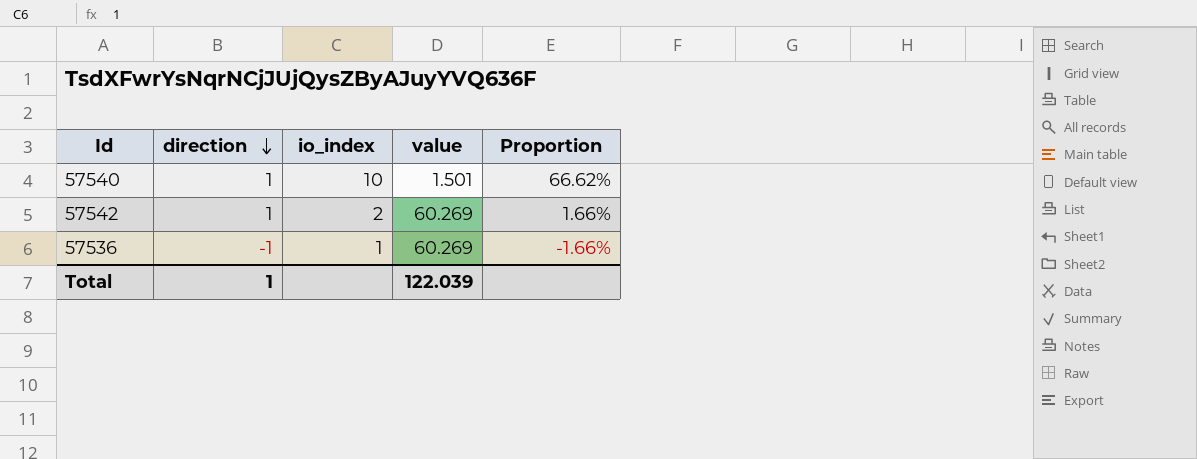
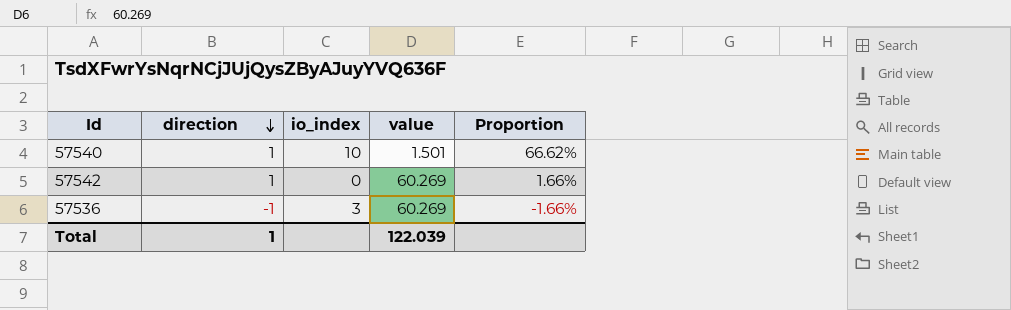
57542 | io_index: 2 -> 0
57536 | io_index: 1 -> 3

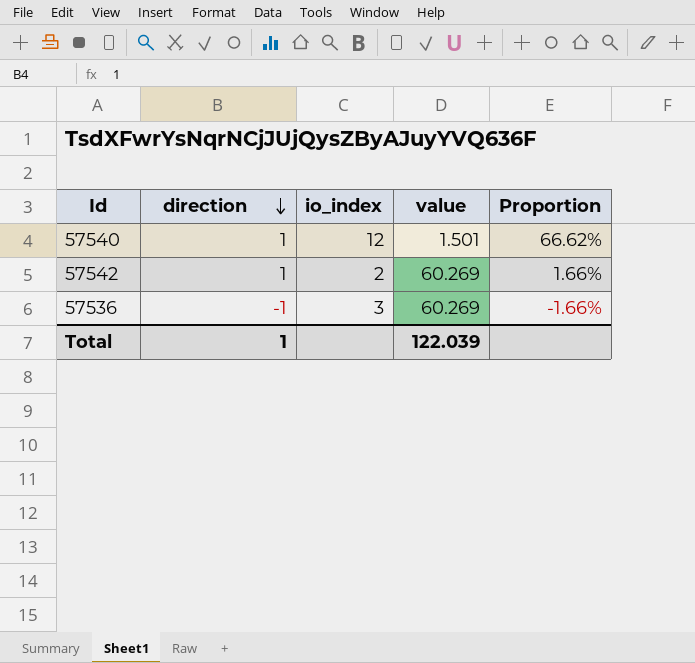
57540 | io_index: 10 -> 12
57542 | io_index: 0 -> 2

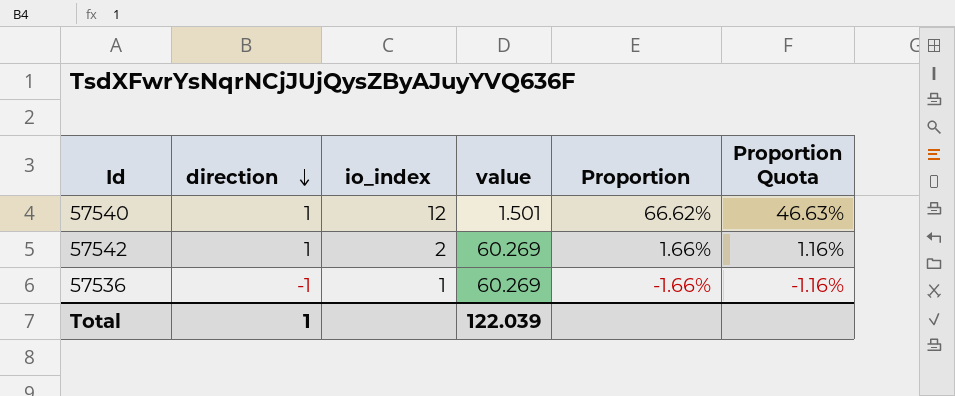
column Proportion Quota | formula: none -> [Proportion] * 0.7
57536 | io_index: 3 -> 1

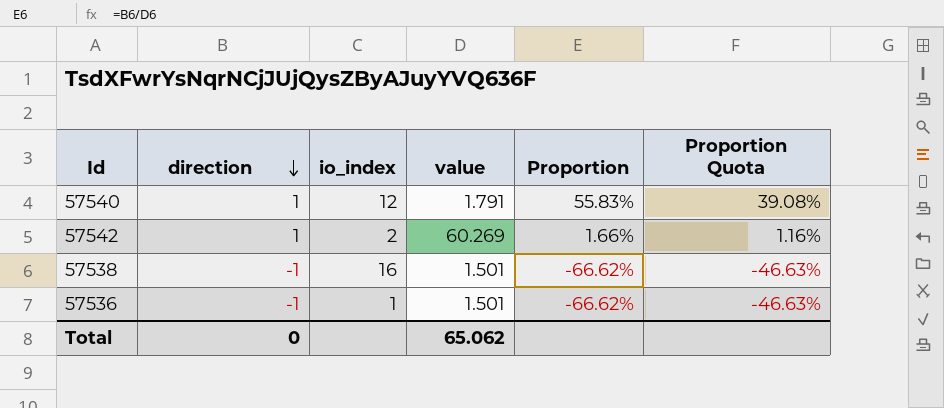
57540 | value: 1.501 -> 1.791
57540 | Proportion: 66.62% -> 55.83%
57540 | Proportion Quota: 46.63% -> 39.08%
row 57538: none -> -1 | 16 | 1.501 | -66.62% | -46.63%
57536 | value: 60.269 -> 1.501
57536 | Proportion: -1.66% -> -66.62%
57536 | Proportion Quota: -1.16% -> -46.63%
Total | direction: 1 -> 0
Total | value: 122.039 -> 65.062

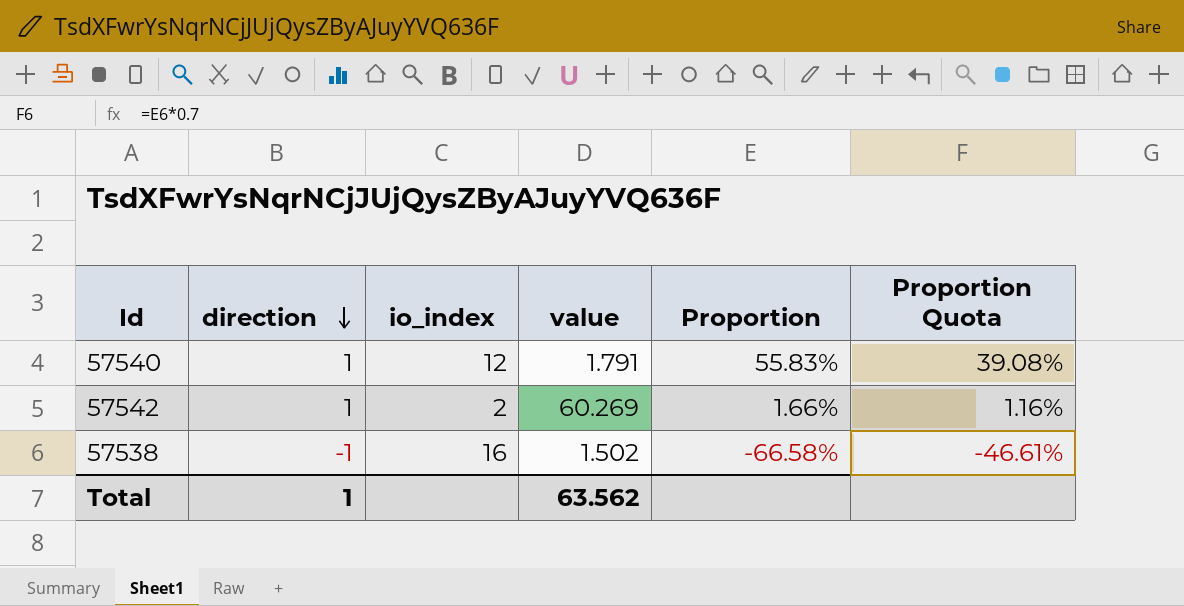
row 57536: -1 | 1 | 1.501 | -66.62% | -46.63% -> none
57538 | value: 1.501 -> 1.502
57538 | Proportion: -66.62% -> -66.58%
57538 | Proportion Quota: -46.63% -> -46.61%
Total | direction: 0 -> 1
Total | value: 65.062 -> 63.562

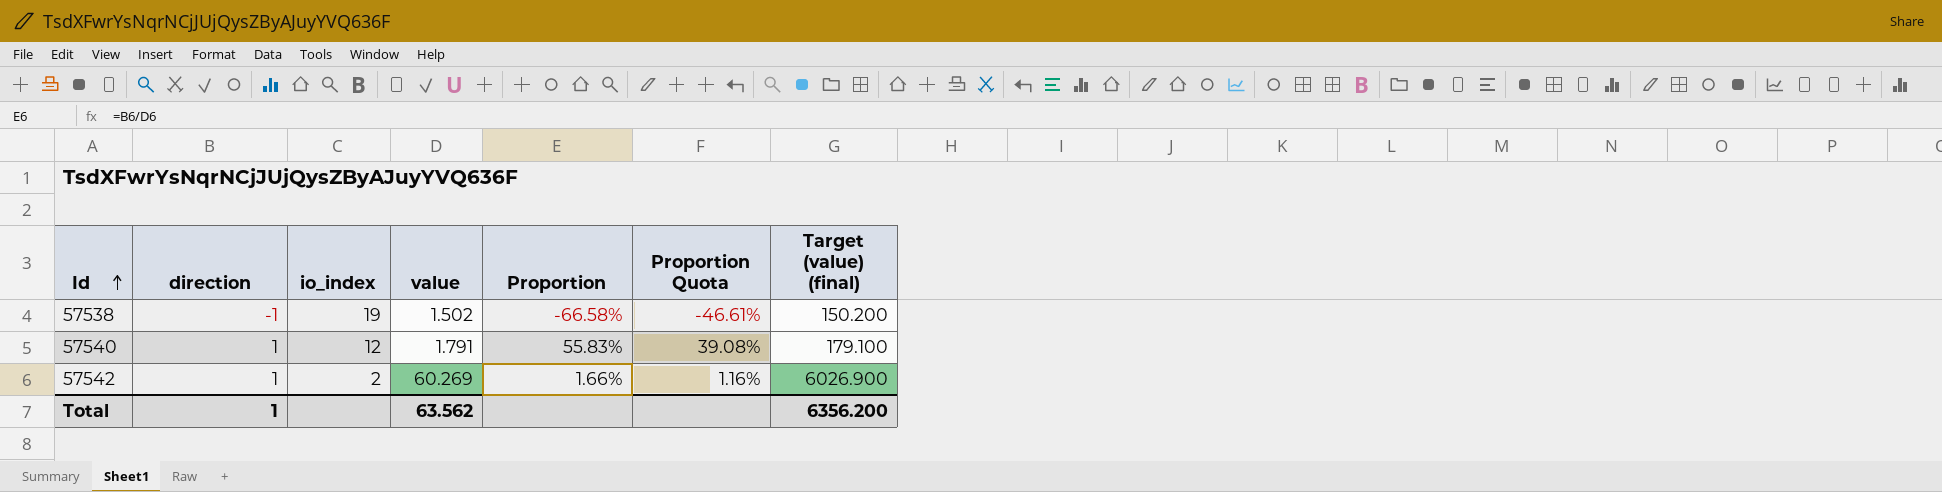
row order: direction descending -> Id ascending
column Target (value) (final) | formula: none -> [value] * 100
57538 | io_index: 16 -> 19

